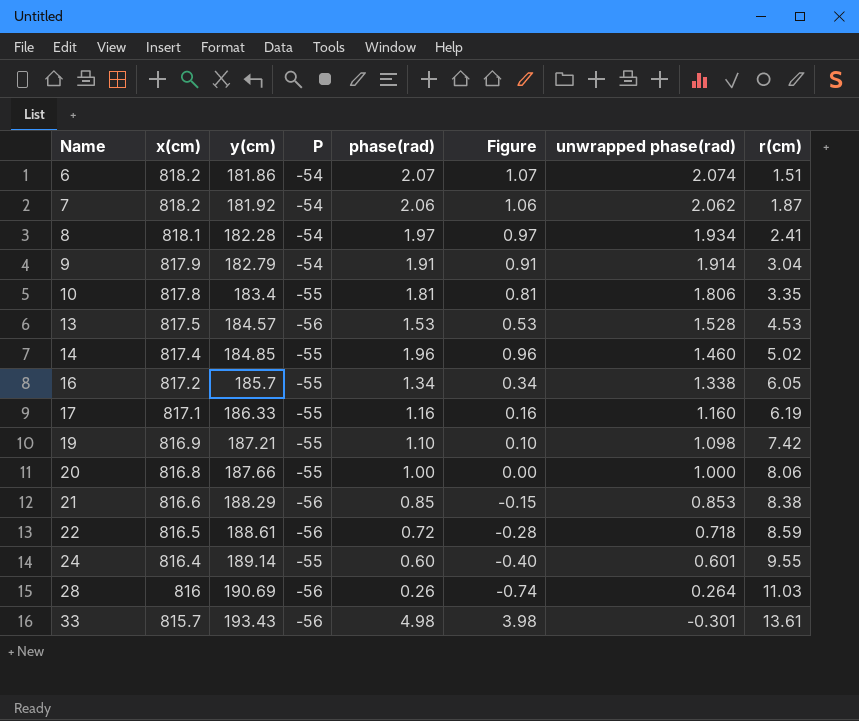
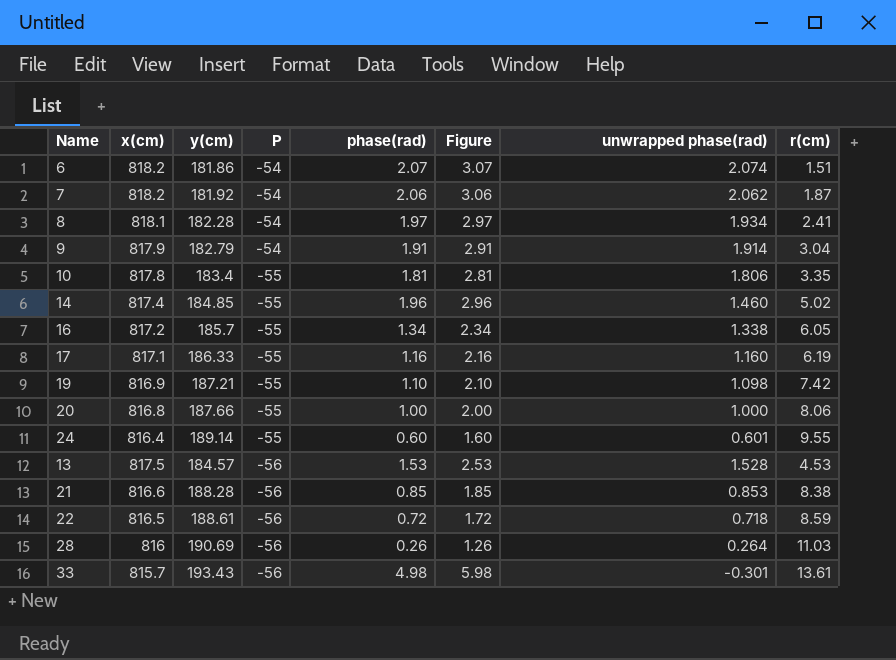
row order: Name ascending -> P descending
column Figure | formula: [phase(rad)] - 1 -> [phase(rad)] + 1
21 | y(cm): 188.29 -> 188.28

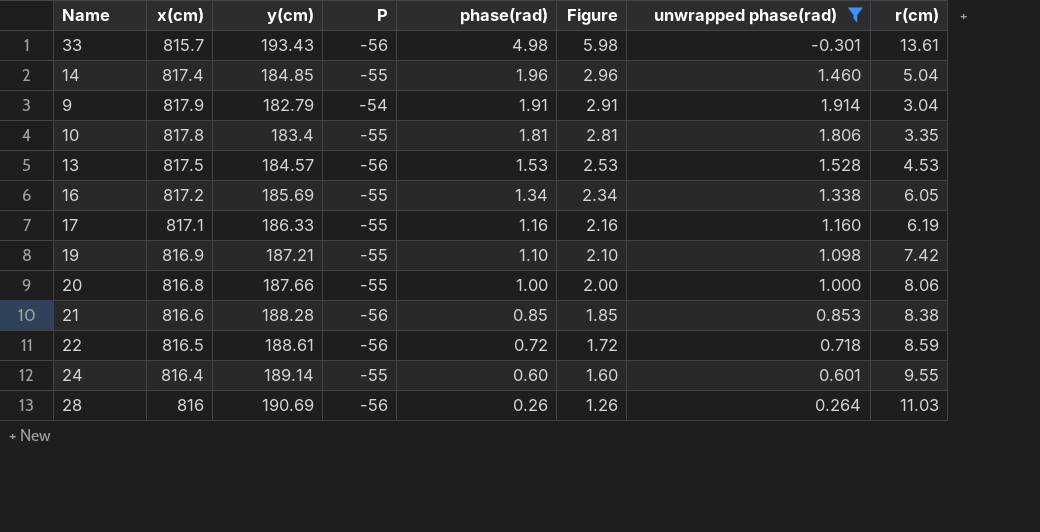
filter: none -> unwrapped phase(rad) <= 1.914
row order: P descending -> phase(rad) descending
14 | r(cm): 5.02 -> 5.04
16 | y(cm): 185.7 -> 185.69

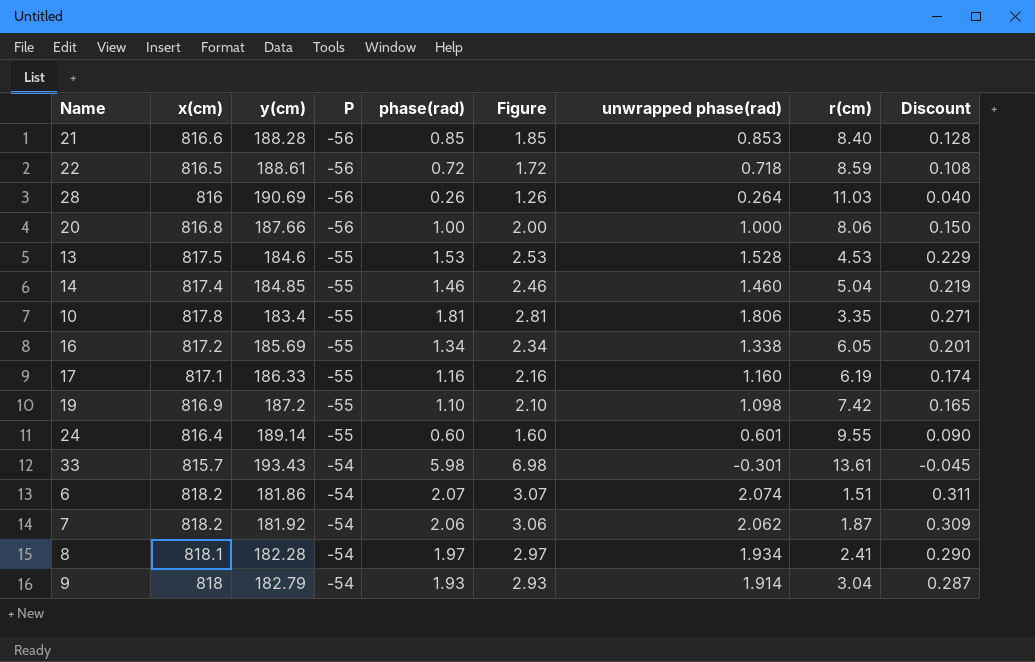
filter: unwrapped phase(rad) <= 1.914 -> none
row order: phase(rad) descending -> P ascending
column Discount | formula: none -> [unwrapped phase(rad)] * 0.15
21 | r(cm): 8.38 -> 8.40
20 | P: -55 -> -56
13 | y(cm): 184.57 -> 184.6
13 | P: -56 -> -55
14 | phase(rad): 1.96 -> 1.46
14 | Figure: 2.96 -> 2.46
19 | y(cm): 187.21 -> 187.2
33 | P: -56 -> -54
33 | phase(rad): 4.98 -> 5.98
33 | Figure: 5.98 -> 6.98
9 | x(cm): 817.9 -> 818
9 | phase(rad): 1.91 -> 1.93
9 | Figure: 2.91 -> 2.93

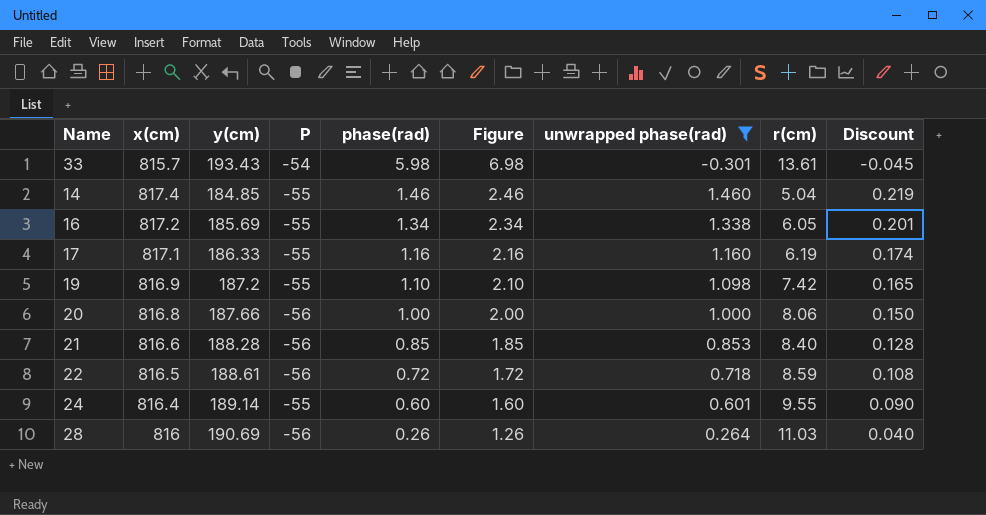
filter: none -> unwrapped phase(rad) <= 1.460
row order: P ascending -> phase(rad) descending

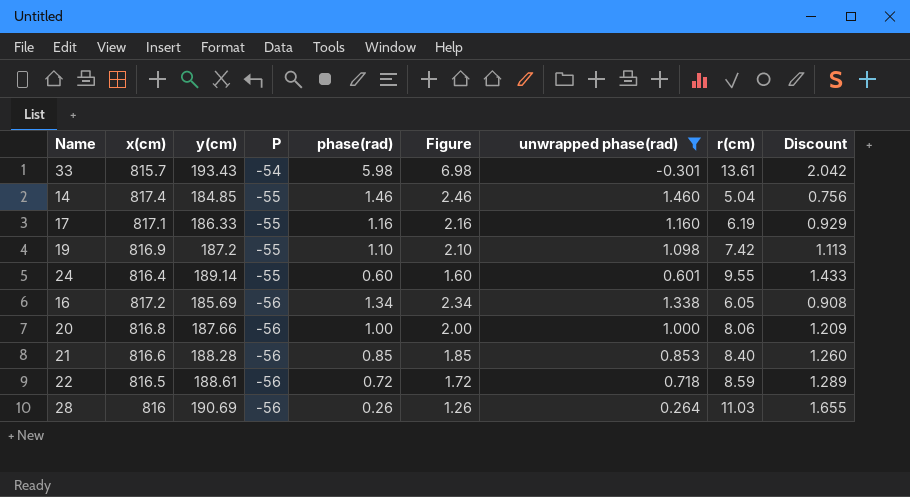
row order: phase(rad) descending -> P descending
column Discount | formula: [unwrapped phase(rad)] * 0.15 -> [r(cm)] * 0.15
16 | P: -55 -> -56

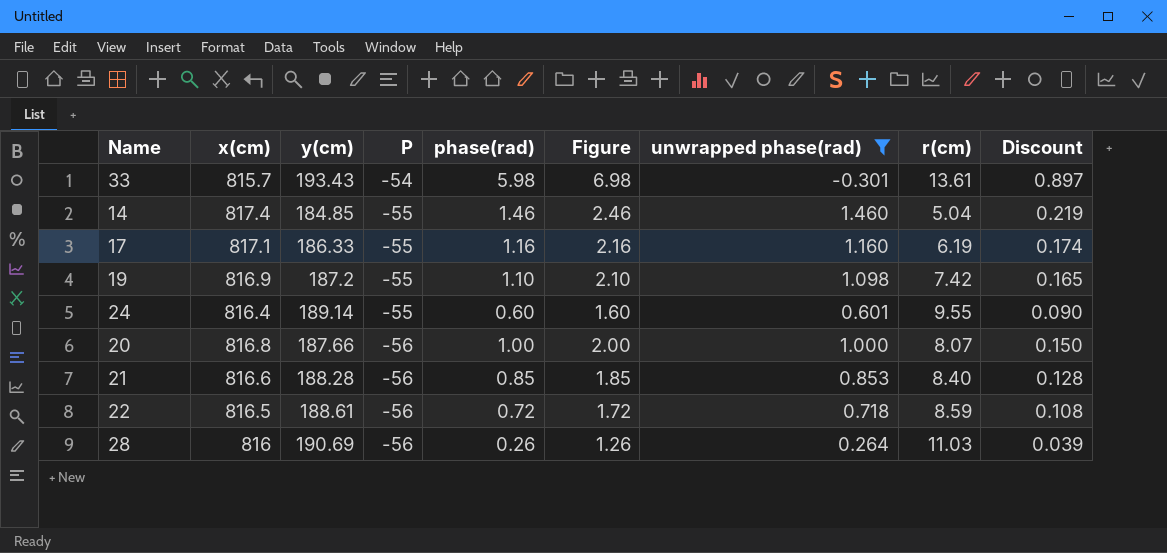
column Discount | formula: [r(cm)] * 0.15 -> [phase(rad)] * 0.15
row 16: 817.2 | 185.69 | -56 | 1.34 | 2.34 | 1.338 | 6.05 | 0.908 -> none
20 | r(cm): 8.06 -> 8.07

